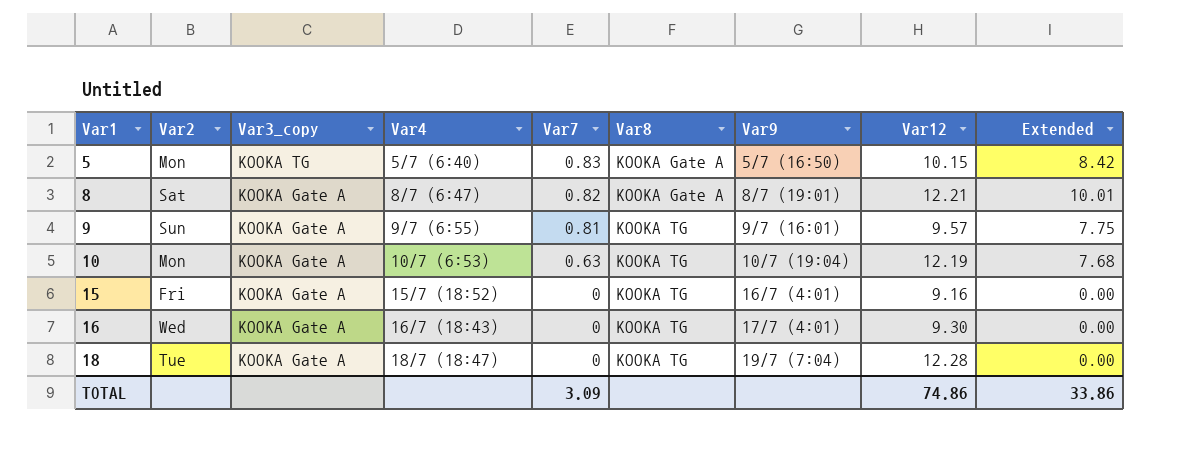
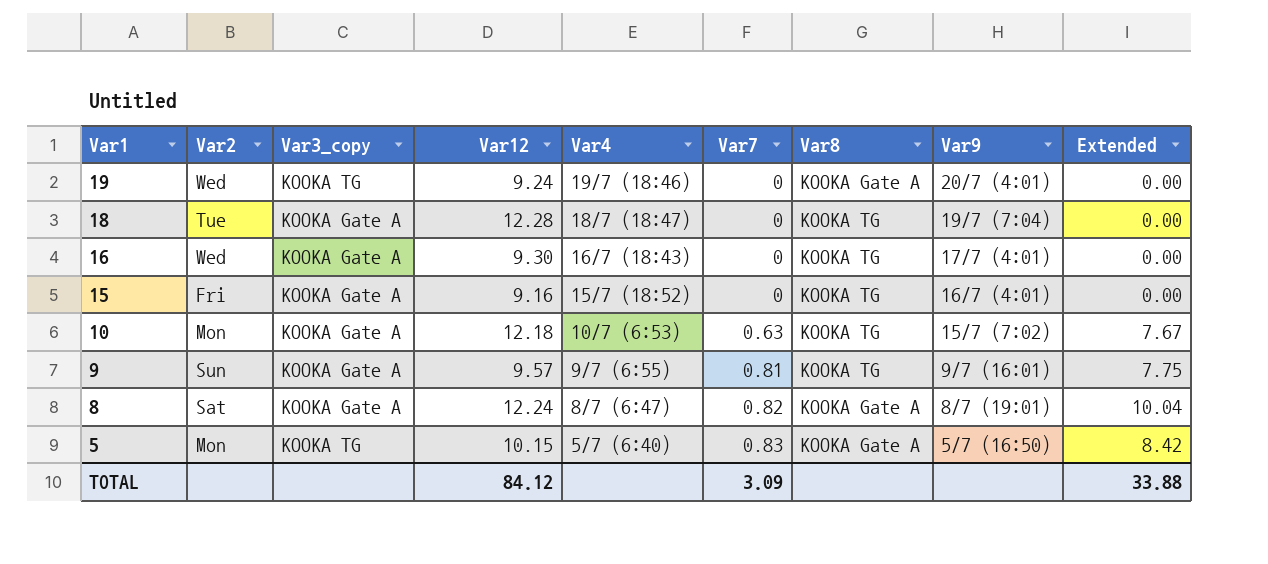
row order: Var1 ascending -> Var1 descending
column Var12 | position: 8 -> 4
row 19: none -> Wed | KOOKA TG | 9.24 | 19/7 (18:46) | 0 | KOOKA Gate A | 20/7 (4:01) | 0.00
10 | Var12: 12.19 -> 12.18
10 | Var9: 10/7 (19:04) -> 15/7 (7:02)
10 | Extended: 7.68 -> 7.67
8 | Var12: 12.21 -> 12.24
8 | Extended: 10.01 -> 10.04
TOTAL | Var12: 74.86 -> 84.12
TOTAL | Extended: 33.86 -> 33.88

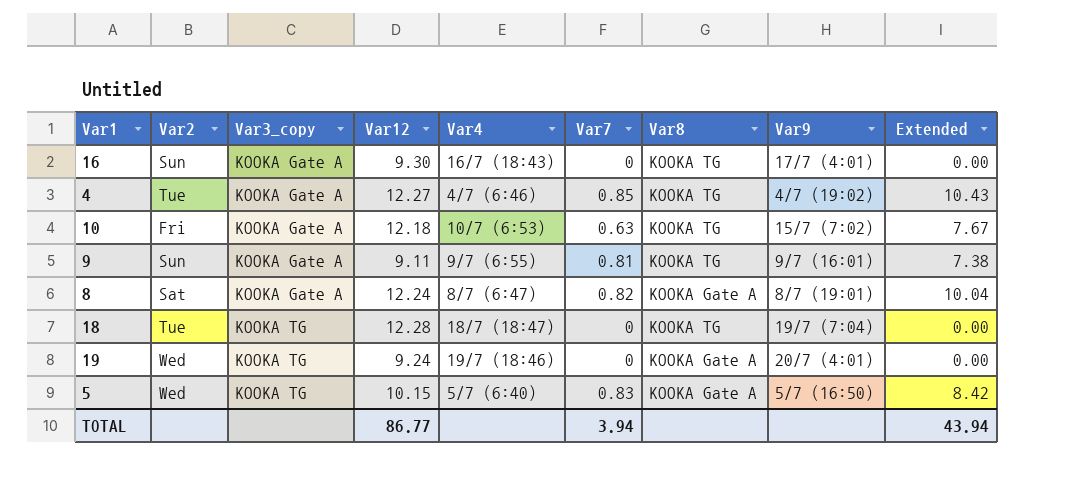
row order: Var1 descending -> Var3_copy ascending
row 15: Fri | KOOKA Gate A | 9.16 | 15/7 (18:52) | 0 | KOOKA TG | 16/7 (4:01) | 0.00 -> none
16 | Var2: Wed -> Sun
row 4: none -> Tue | KOOKA Gate A | 12.27 | 4/7 (6:46) | 0.85 | KOOKA TG | 4/7 (19:02) | 10.43
10 | Var2: Mon -> Fri
9 | Var12: 9.57 -> 9.11
9 | Extended: 7.75 -> 7.38
18 | Var3_copy: KOOKA Gate A -> KOOKA TG
5 | Var2: Mon -> Wed
TOTAL | Var12: 84.12 -> 86.77
TOTAL | Var7: 3.09 -> 3.94
TOTAL | Extended: 33.88 -> 43.94

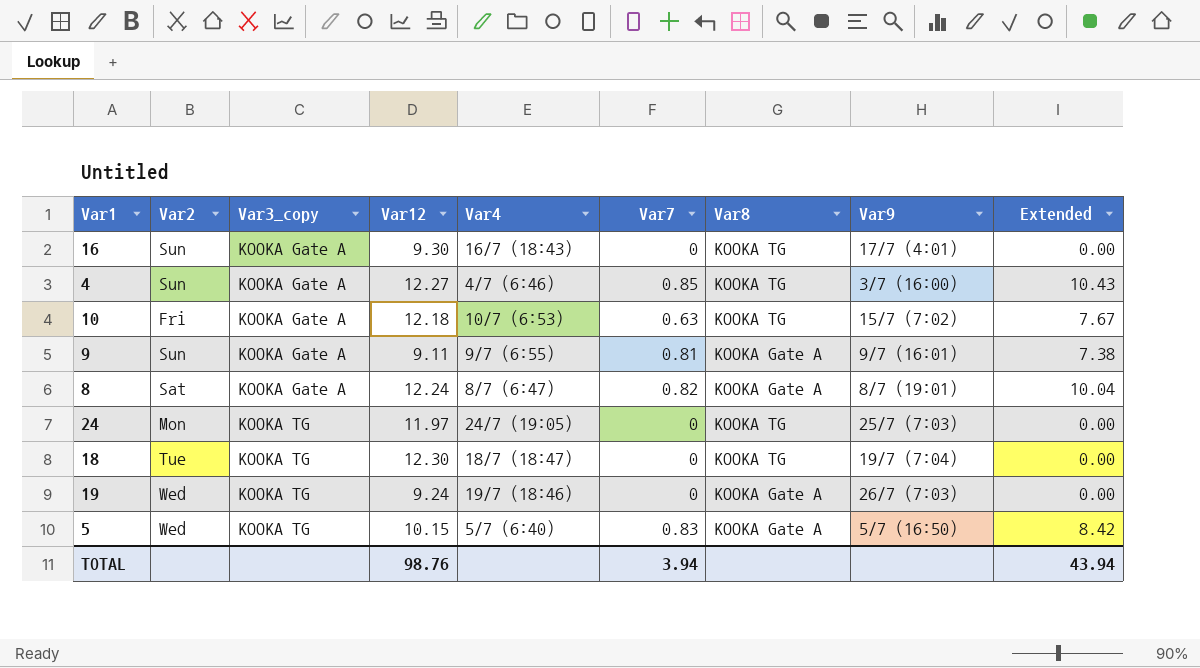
4 | Var2: Tue -> Sun
4 | Var9: 4/7 (19:02) -> 3/7 (16:00)
9 | Var8: KOOKA TG -> KOOKA Gate A
row 24: none -> Mon | KOOKA TG | 11.97 | 24/7 (19:05) | 0 | KOOKA TG | 25/7 (7:03) | 0.00
18 | Var12: 12.28 -> 12.30
19 | Var9: 20/7 (4:01) -> 26/7 (7:03)
TOTAL | Var12: 86.77 -> 98.76

